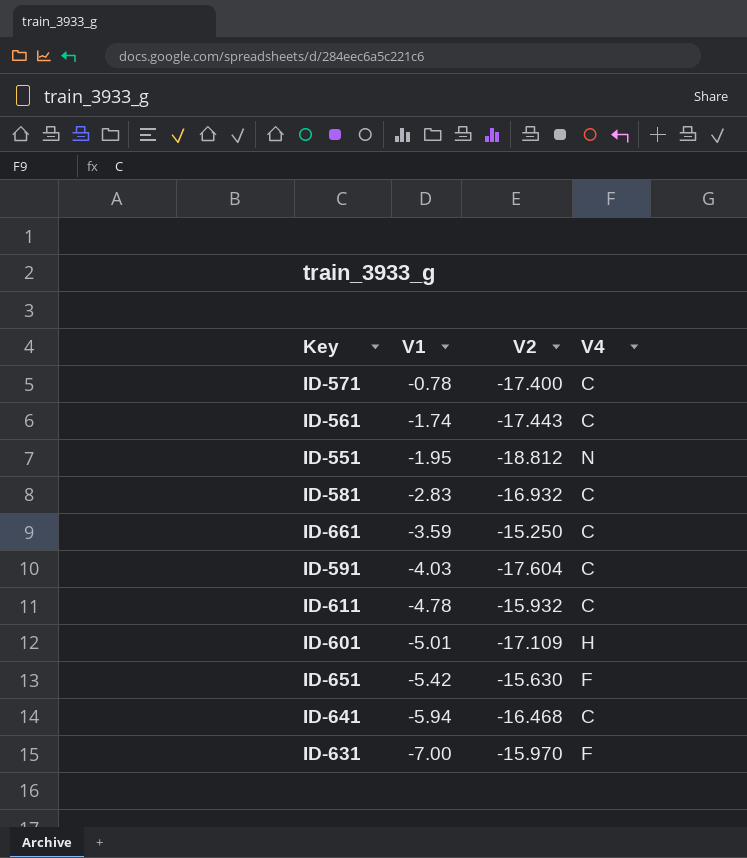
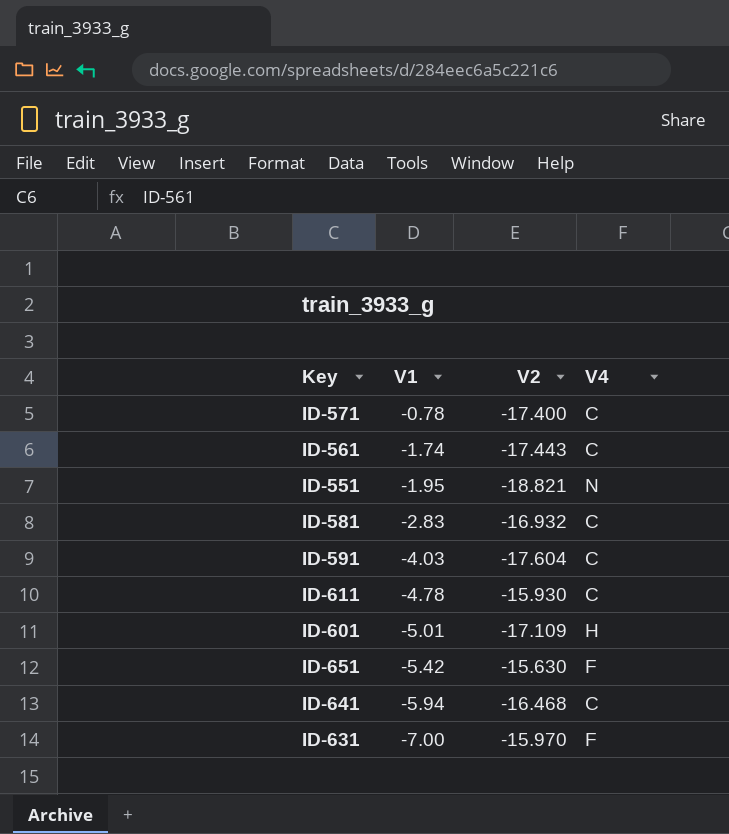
row ID-661: -3.59 | -15.250 | C -> none
ID-551 | V2: -18.812 -> -18.821
ID-611 | V2: -15.932 -> -15.930

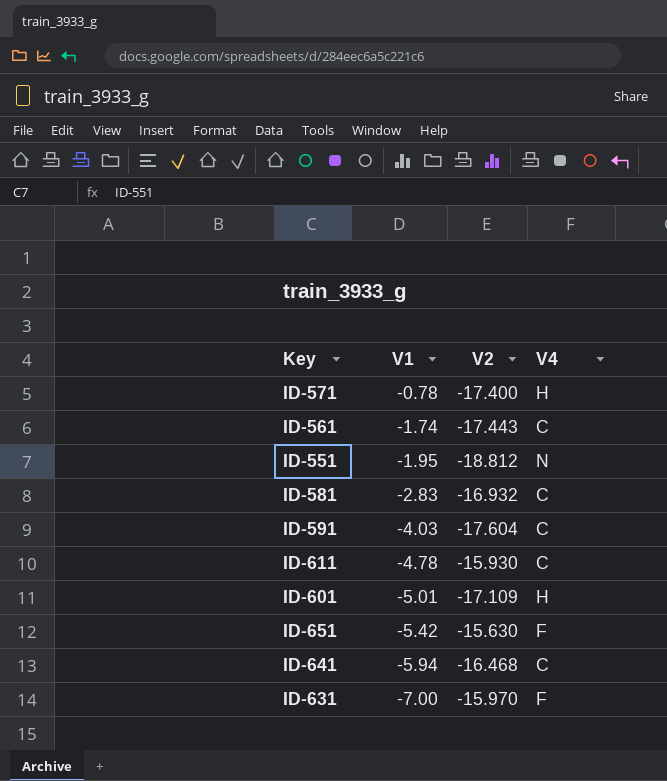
ID-571 | V4: C -> H
ID-551 | V2: -18.821 -> -18.812

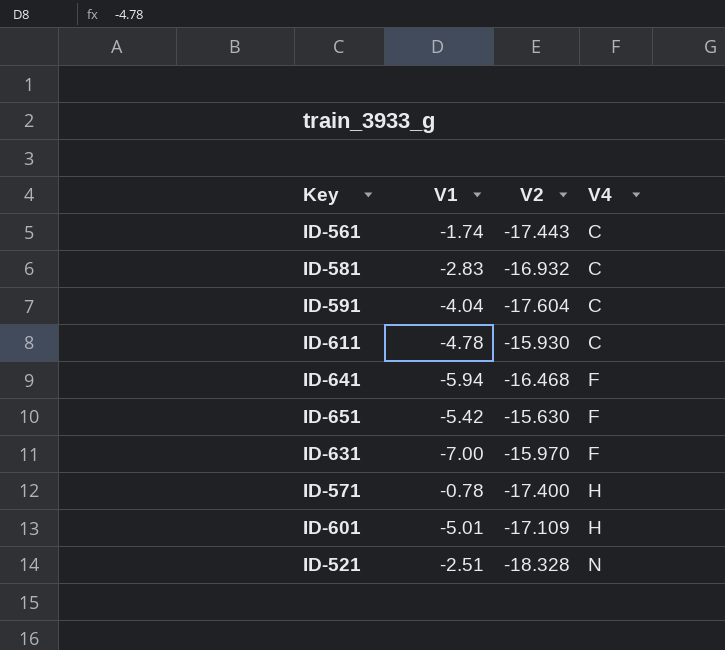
row order: V1 descending -> V4 ascending
row ID-551: -1.95 | -18.812 | N -> none
ID-591 | V1: -4.03 -> -4.04
ID-641 | V4: C -> F
row ID-521: none -> -2.51 | -18.328 | N

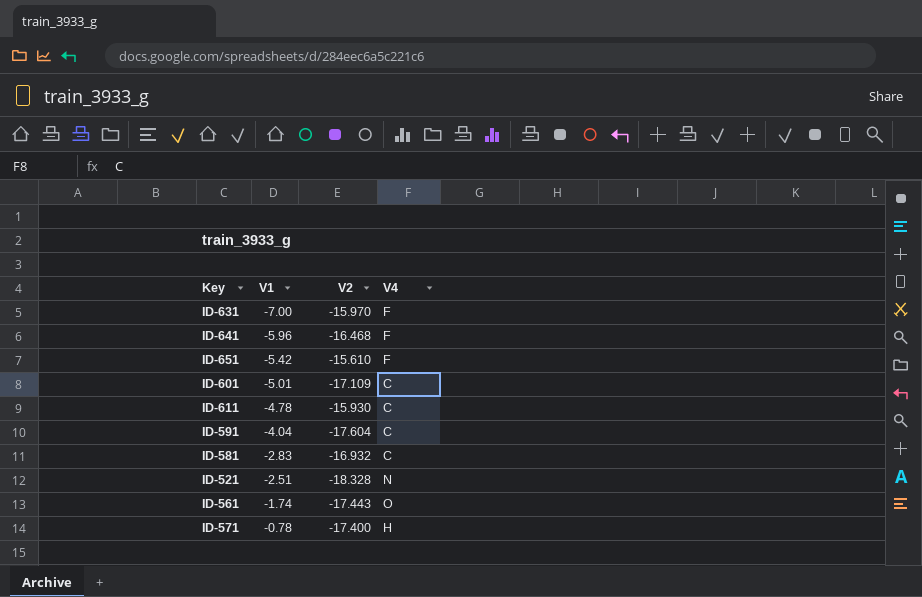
row order: V4 ascending -> V1 ascending
ID-641 | V1: -5.94 -> -5.96
ID-651 | V2: -15.630 -> -15.610
ID-601 | V4: H -> C
ID-561 | V4: C -> O

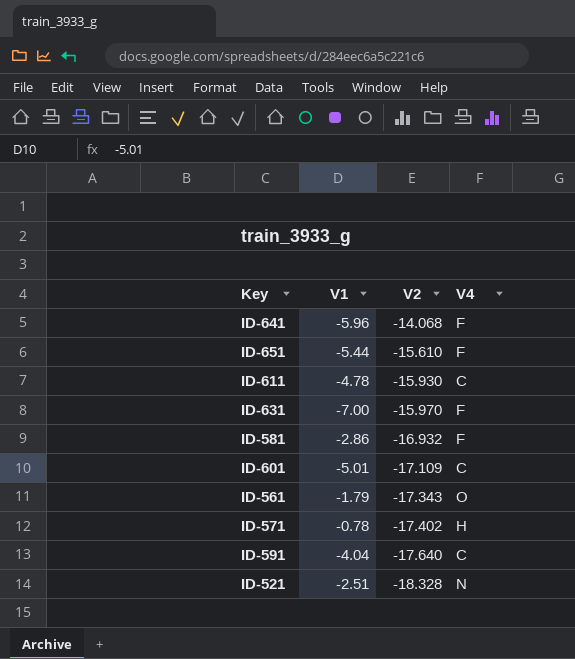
row order: V1 ascending -> V2 descending
ID-641 | V2: -16.468 -> -14.068
ID-651 | V1: -5.42 -> -5.44
ID-581 | V1: -2.83 -> -2.86
ID-581 | V4: C -> F
ID-561 | V1: -1.74 -> -1.79
ID-561 | V2: -17.443 -> -17.343
ID-571 | V2: -17.400 -> -17.402
ID-591 | V2: -17.604 -> -17.640

